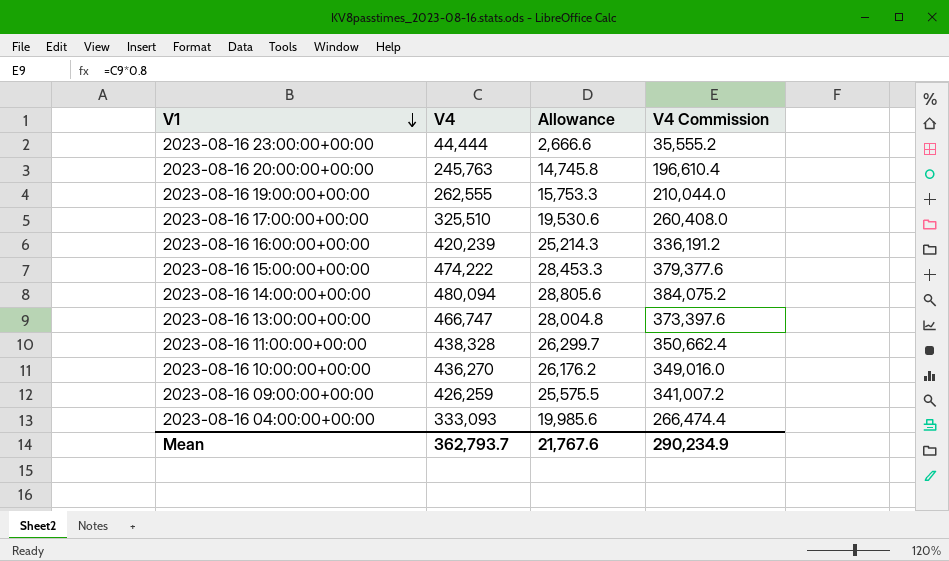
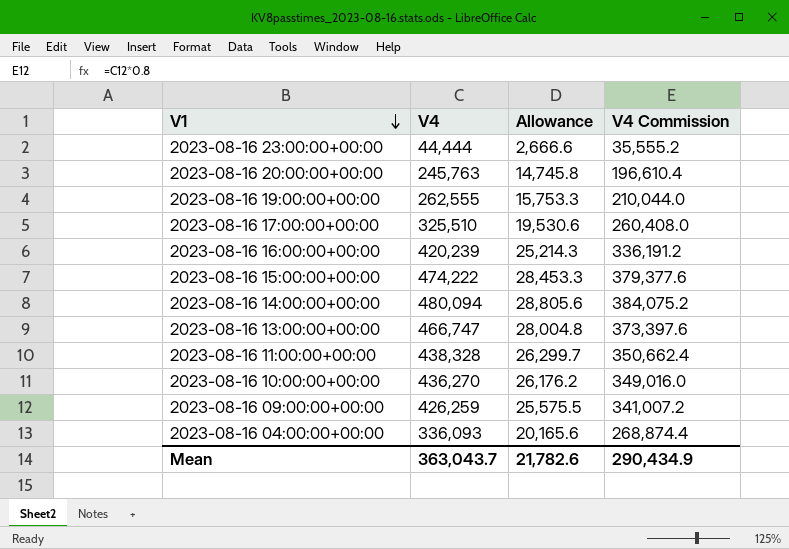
2023-08-16 04:00:00+00:00 | V4: 333,093 -> 336,093
2023-08-16 04:00:00+00:00 | Allowance: 19,985.6 -> 20,165.6
2023-08-16 04:00:00+00:00 | V4 Commission: 266,474.4 -> 268,874.4
Mean | V4: 362,793.7 -> 363,043.7
Mean | Allowance: 21,767.6 -> 21,782.6
Mean | V4 Commission: 290,234.9 -> 290,434.9

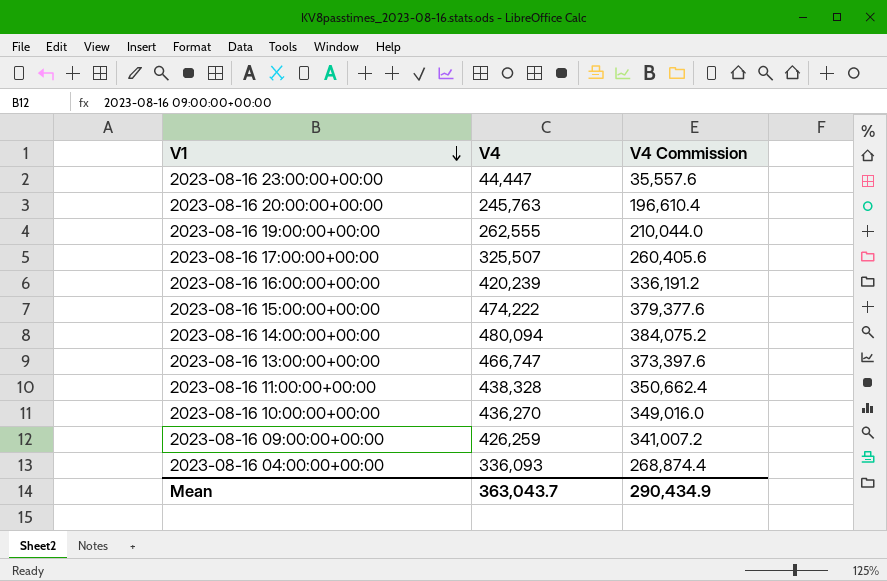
column Allowance | formula: [V4] * 0.06 -> none
2023-08-16 23:00:00+00:00 | V4: 44,444 -> 44,447
2023-08-16 23:00:00+00:00 | V4 Commission: 35,555.2 -> 35,557.6
2023-08-16 17:00:00+00:00 | V4: 325,510 -> 325,507
2023-08-16 17:00:00+00:00 | V4 Commission: 260,408.0 -> 260,405.6

